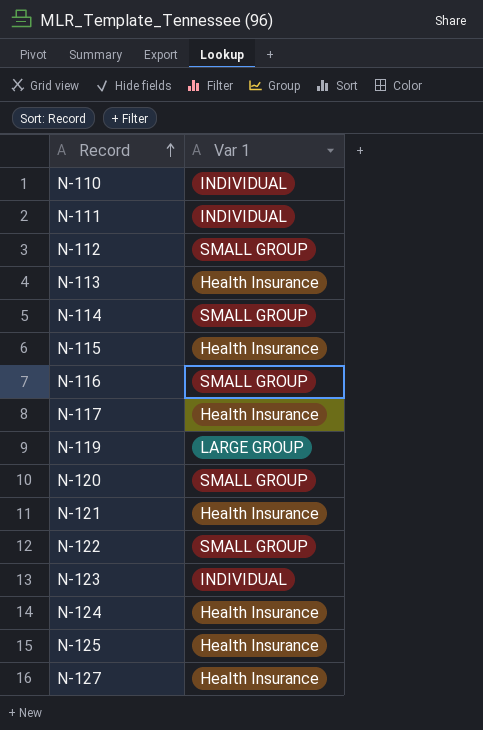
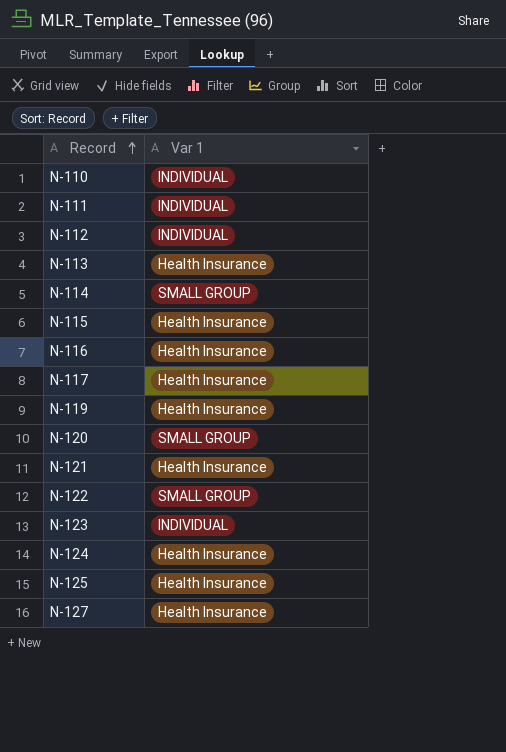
N-112 | Var 1: SMALL GROUP -> INDIVIDUAL
N-116 | Var 1: SMALL GROUP -> Health Insurance
N-119 | Var 1: LARGE GROUP -> Health Insurance

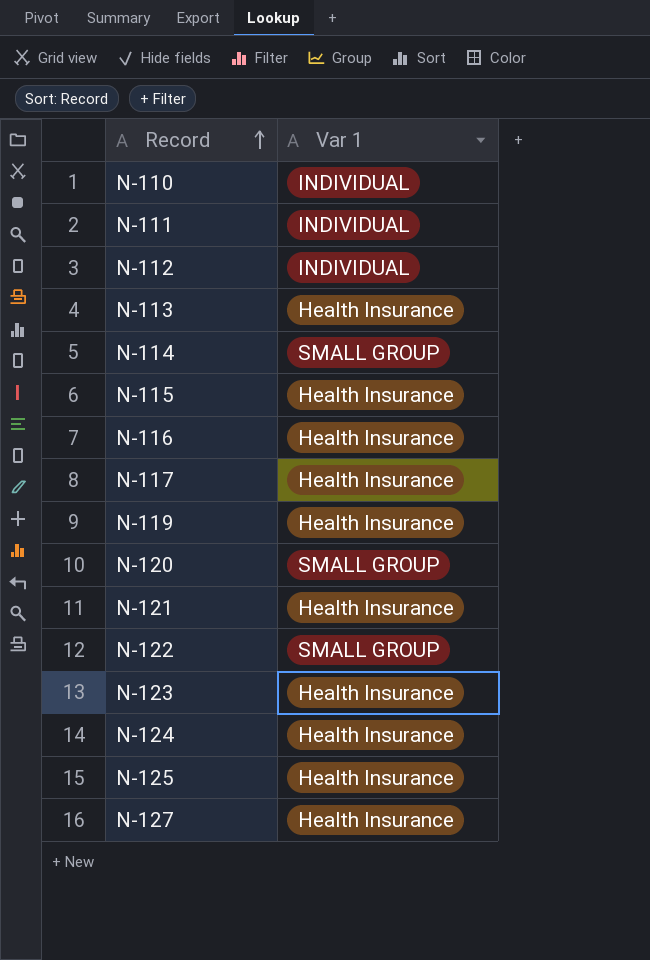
N-123 | Var 1: INDIVIDUAL -> Health Insurance

